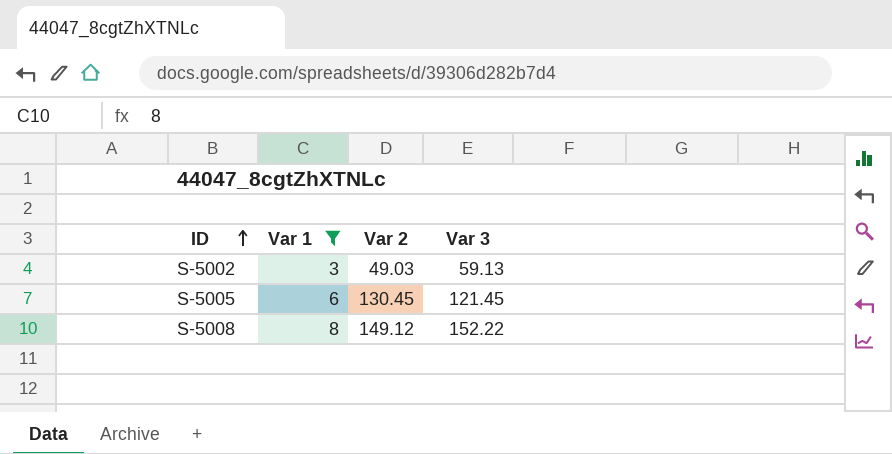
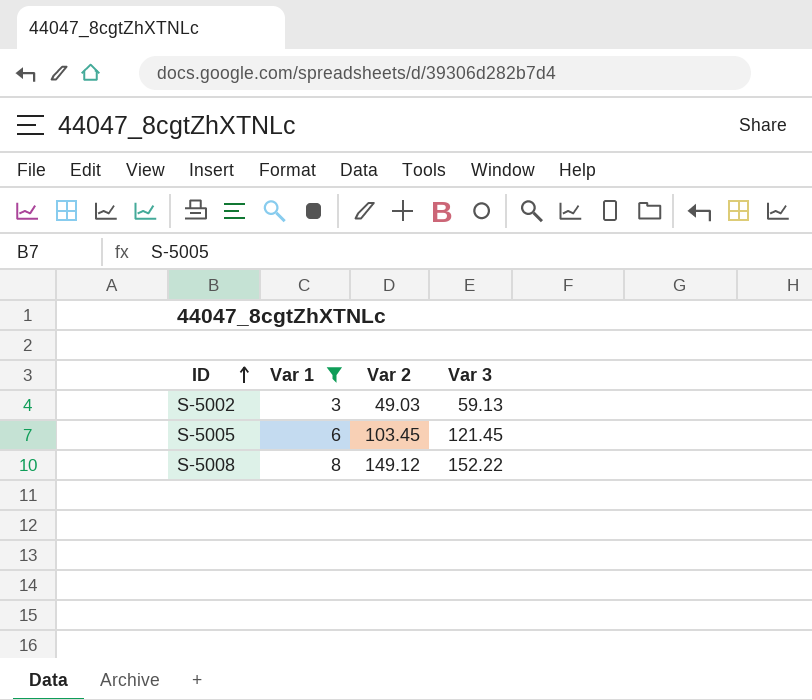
S-5005 | Var 2: 130.45 -> 103.45

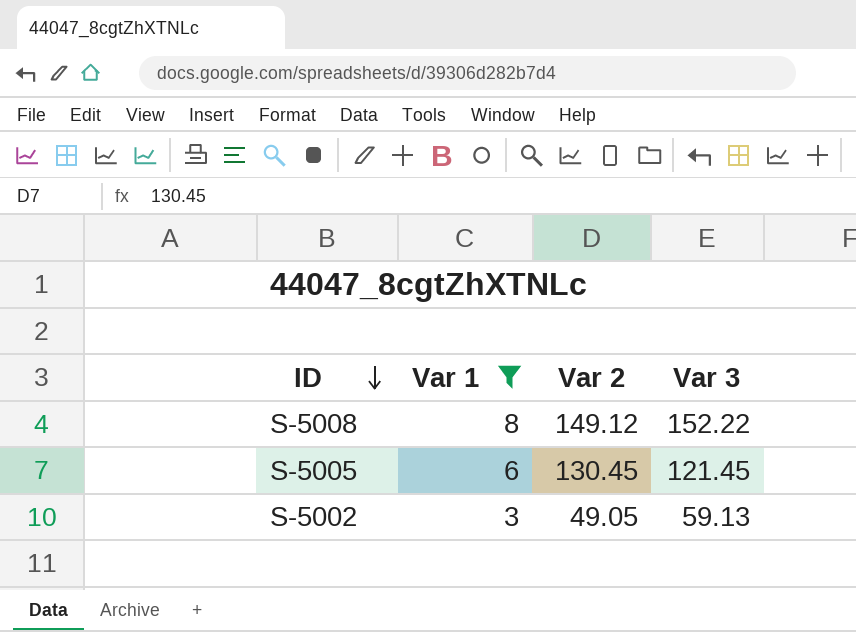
row order: ID ascending -> ID descending
S-5005 | Var 2: 103.45 -> 130.45
S-5002 | Var 2: 49.03 -> 49.05

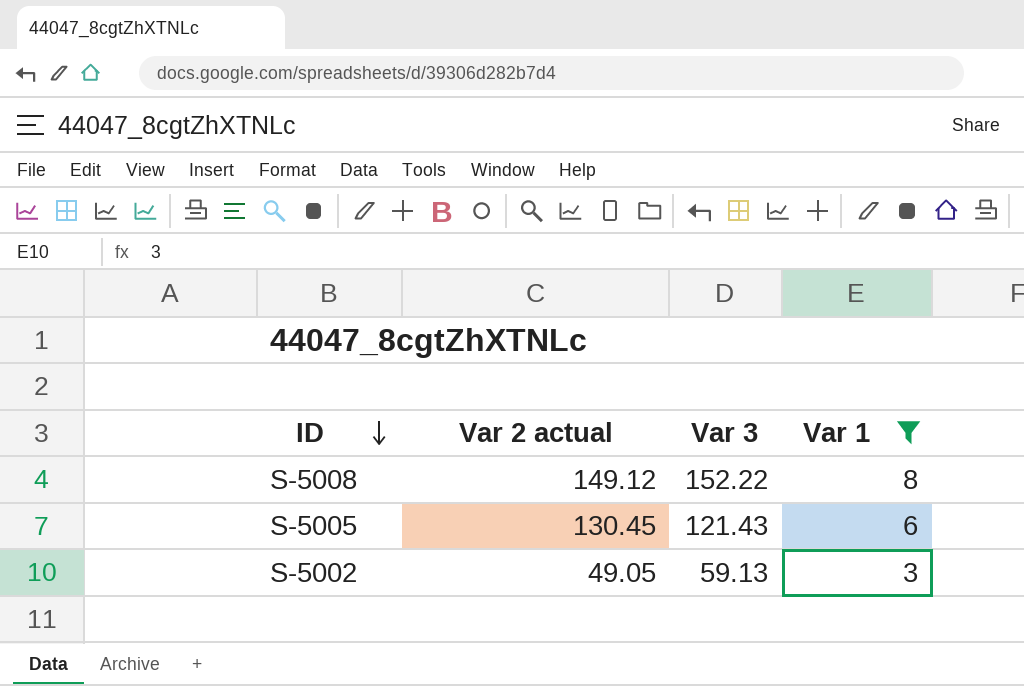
column name: Var 2 -> Var 2 actual
column Var 1 | position: 2 -> 4
S-5005 | Var 3: 121.45 -> 121.43

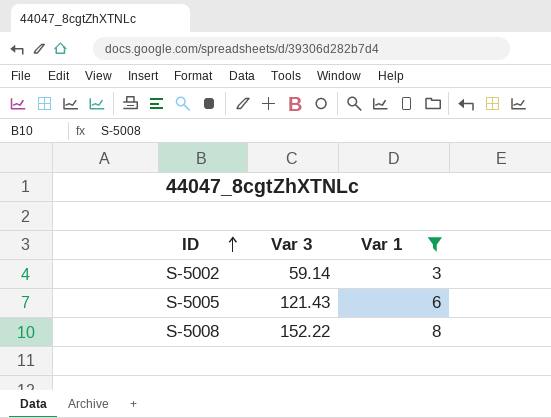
row order: ID descending -> ID ascending
column Var 2 actual | position: 2 -> none
S-5002 | Var 3: 59.13 -> 59.14

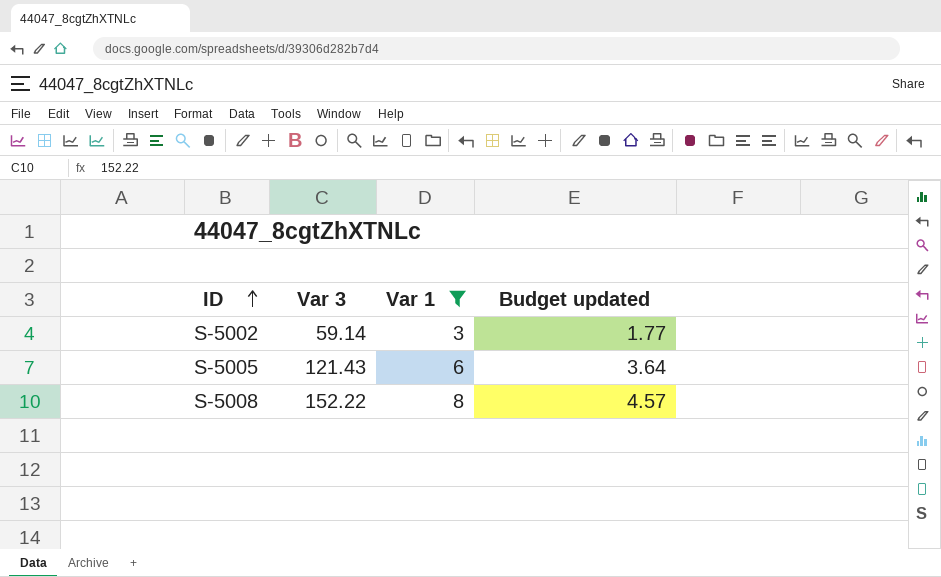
column Budget updated | formula: none -> [Var 3] * 0.03

